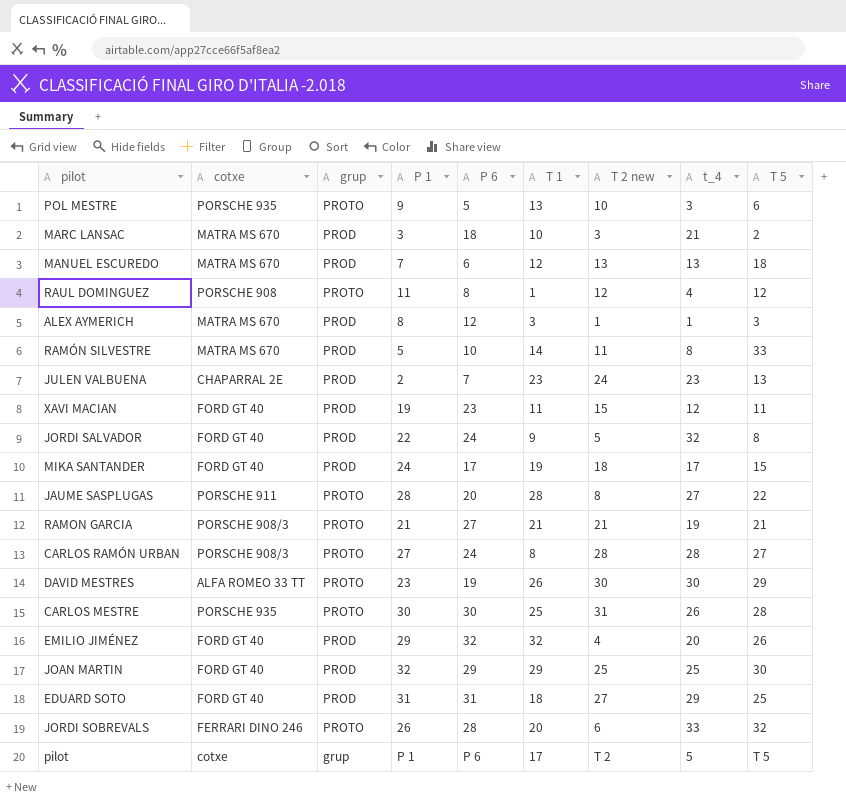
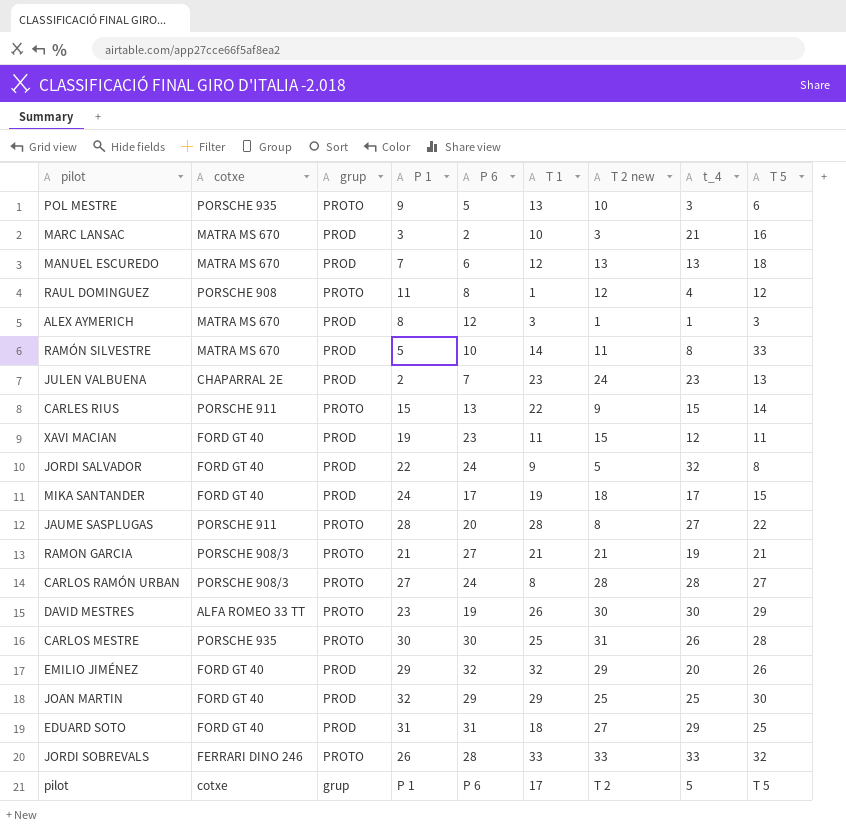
MARC LANSAC | P 6: 18 -> 2
MARC LANSAC | T 5: 2 -> 16
row CARLES RIUS: none -> PORSCHE 911 | PROTO | 15 | 13 | 22 | 9 | 15 | 14
EMILIO JIMÉNEZ | T 2 new: 4 -> 29
JORDI SOBREVALS | T 1: 20 -> 33
JORDI SOBREVALS | T 2 new: 6 -> 33

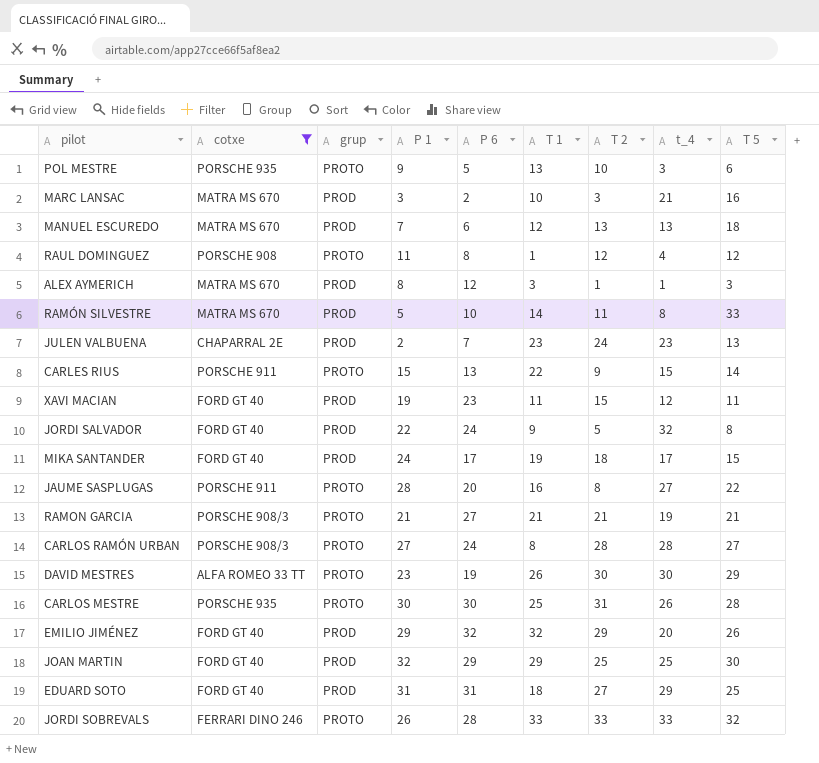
filter: none -> cotxe != cotxe
column name: T 2 new -> T 2
JAUME SASPLUGAS | T 1: 28 -> 16

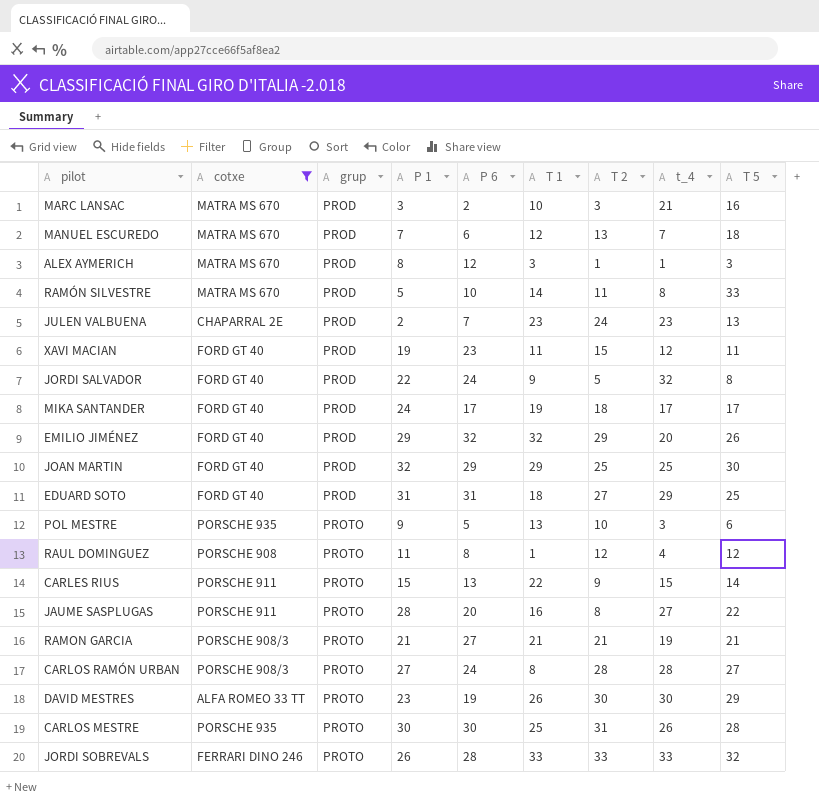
row order: none -> grup ascending
MANUEL ESCUREDO | t_4: 13 -> 7
MIKA SANTANDER | T 5: 15 -> 17

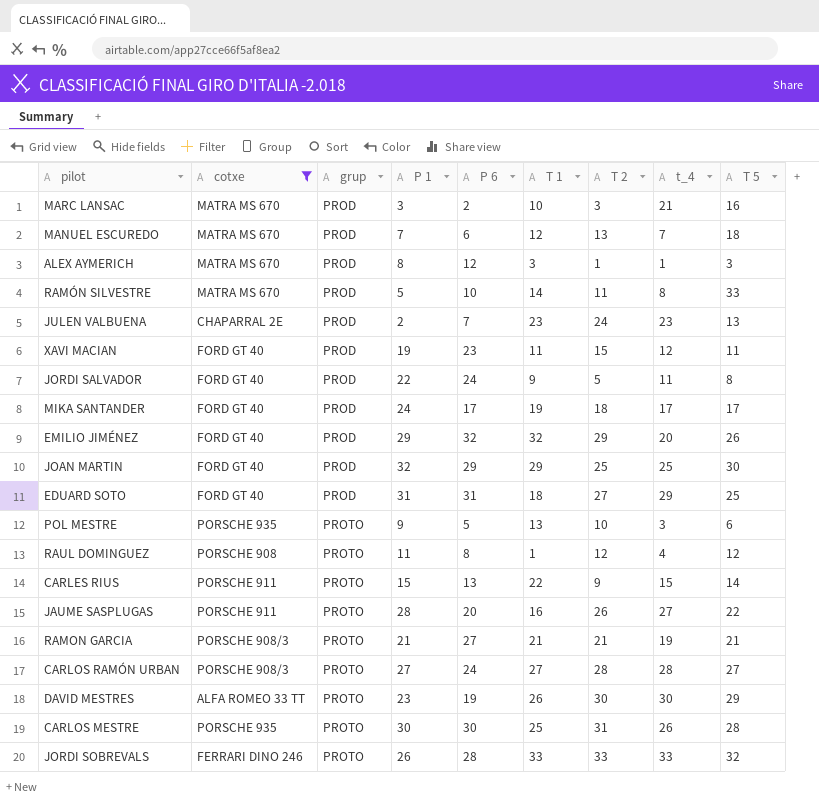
JORDI SALVADOR | t_4: 32 -> 11
JAUME SASPLUGAS | T 2: 8 -> 26
CARLOS RAMÓN URBAN | T 1: 8 -> 27

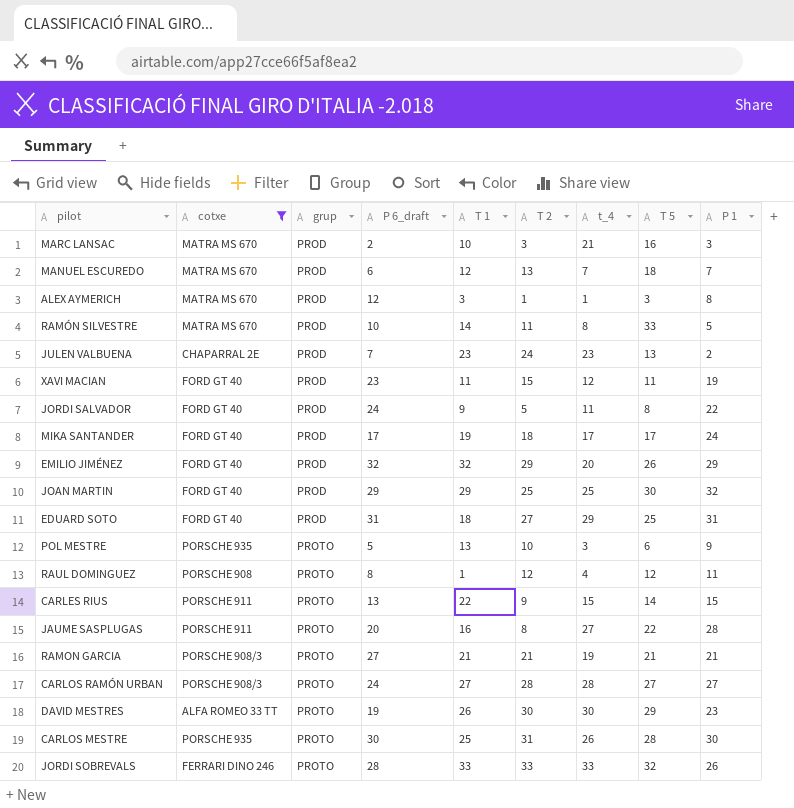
column name: P 6 -> P 6_draft
column P 1 | position: 4 -> 9
JAUME SASPLUGAS | T 2: 26 -> 8

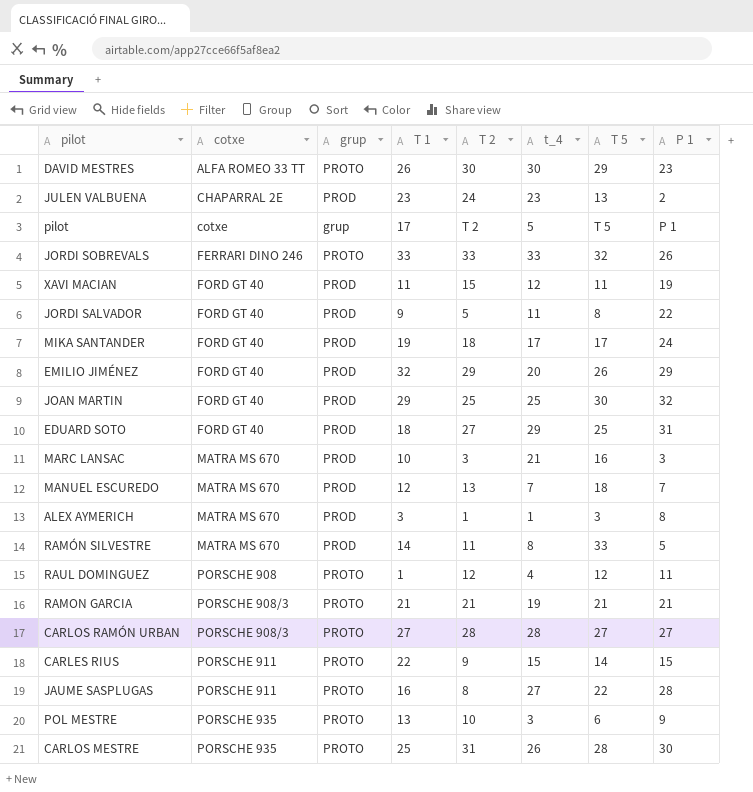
filter: cotxe != cotxe -> none
row order: grup ascending -> cotxe ascending
column P 6_draft | position: 4 -> none

